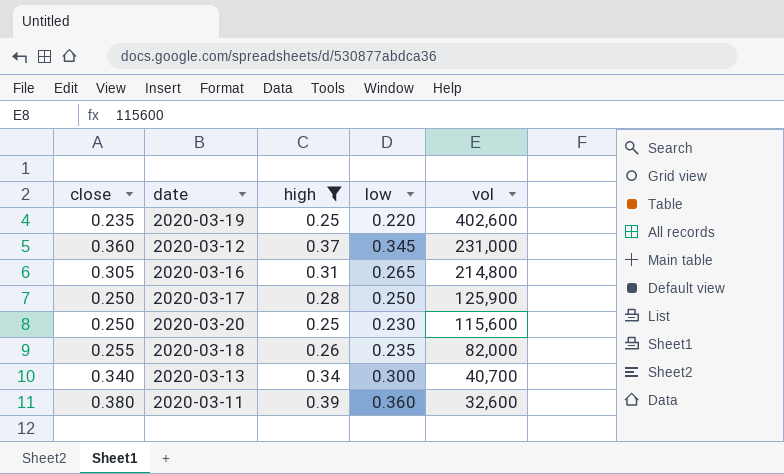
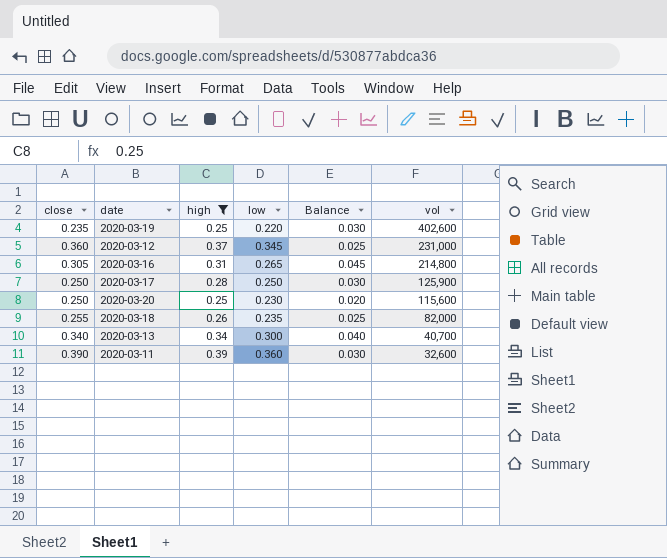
column Balance | formula: none -> [high] - [low]
2020-03-11 | close: 0.380 -> 0.390

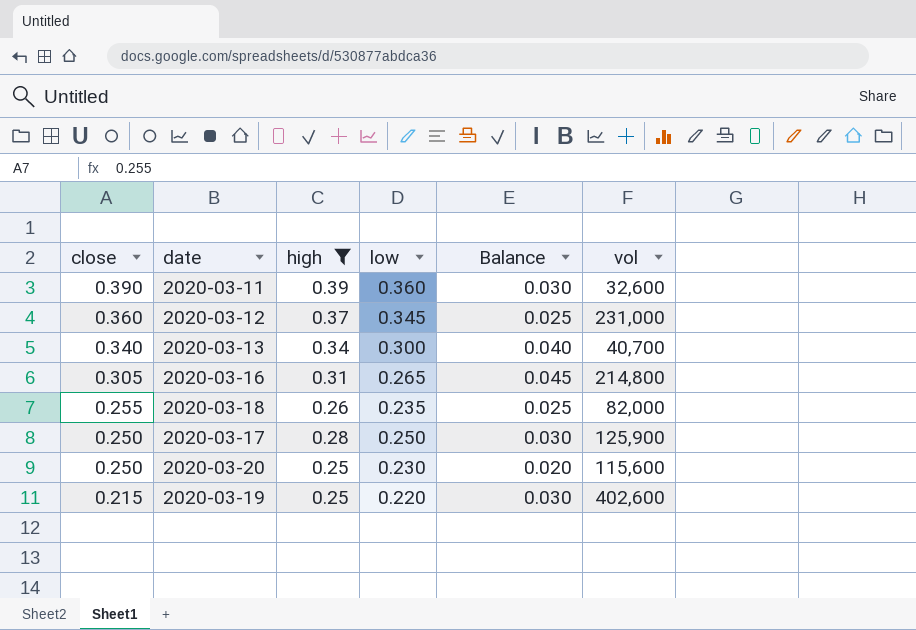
row order: vol descending -> close descending
2020-03-19 | close: 0.235 -> 0.215

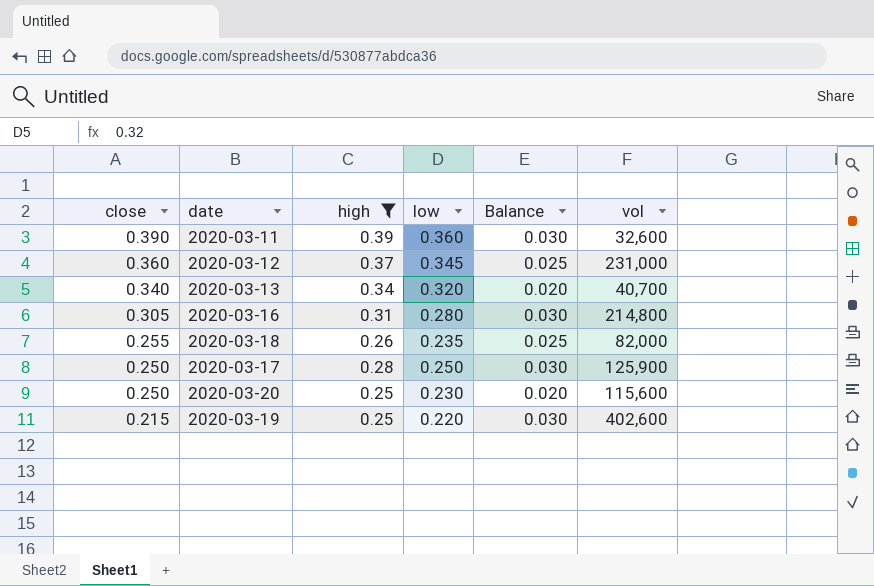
2020-03-13 | low: 0.300 -> 0.320
2020-03-13 | Balance: 0.040 -> 0.020
2020-03-16 | low: 0.265 -> 0.280
2020-03-16 | Balance: 0.045 -> 0.030

